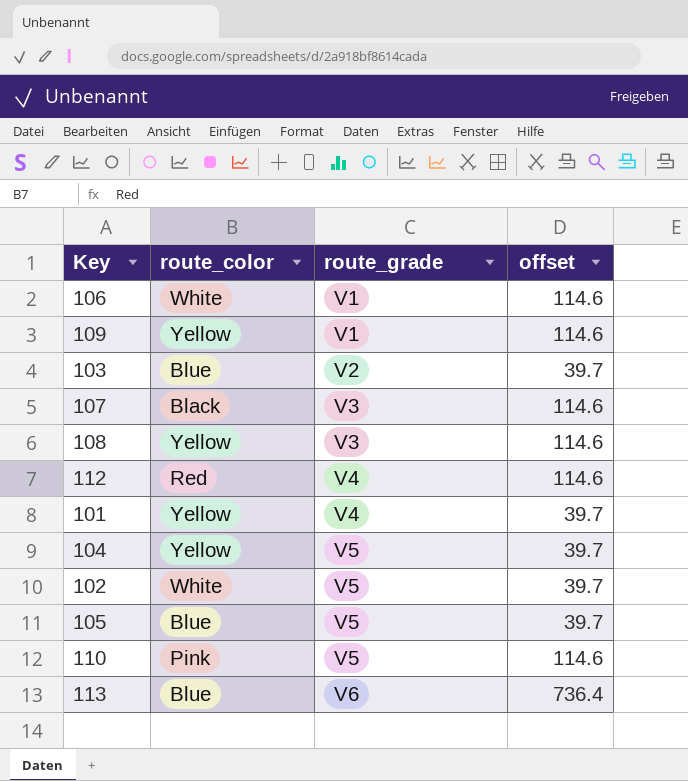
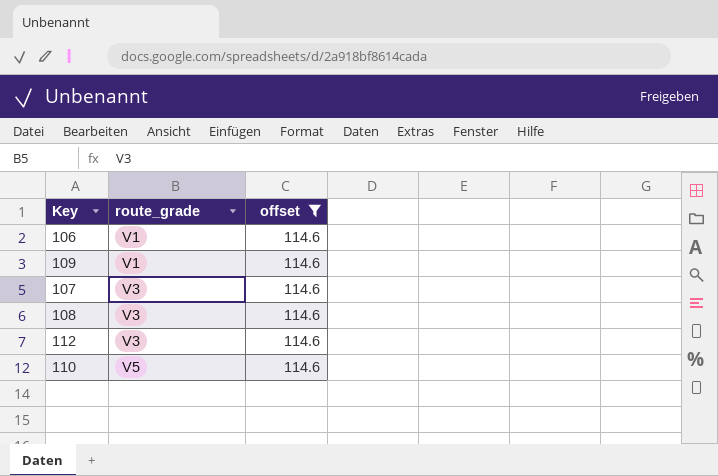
filter: none -> offset = 114.6
column route_color | position: 2 -> none
112 | route_grade: V4 -> V3

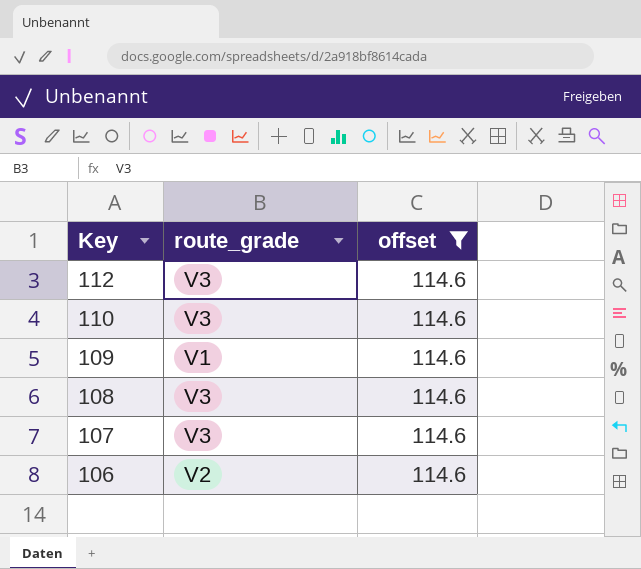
row order: route_grade ascending -> Key descending
110 | route_grade: V5 -> V3
106 | route_grade: V1 -> V2

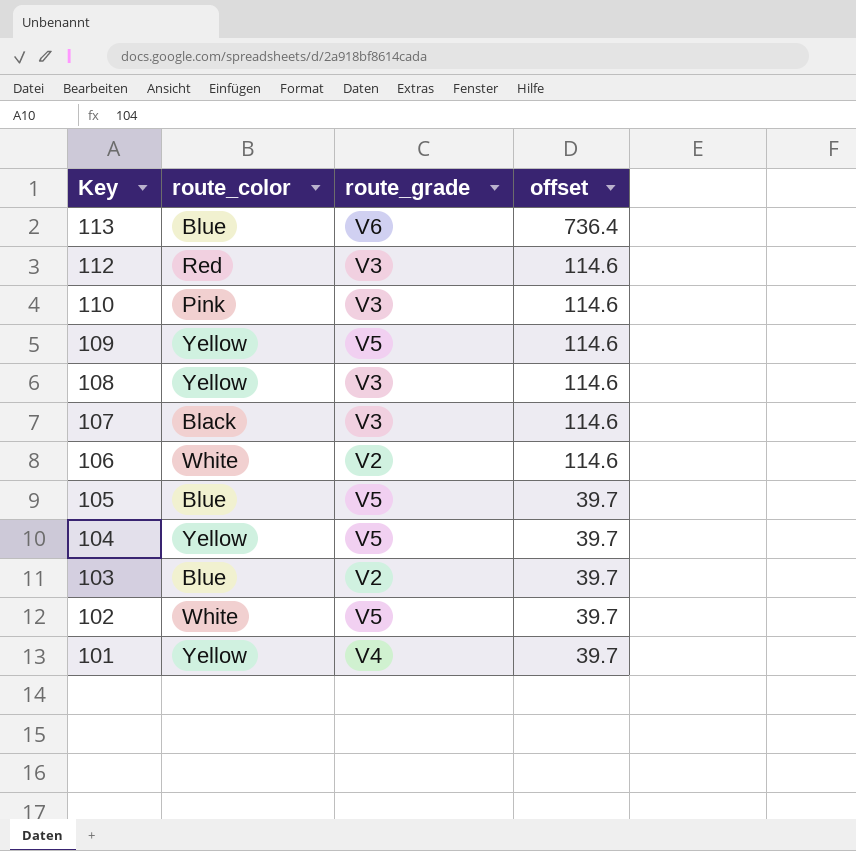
filter: offset = 114.6 -> none
column route_color | position: none -> 2
109 | route_grade: V1 -> V5

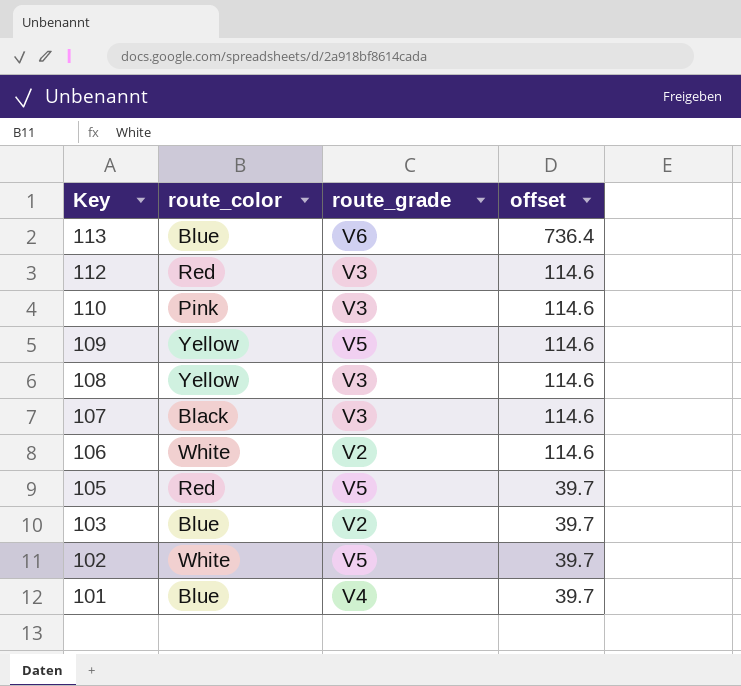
row 104: Yellow | V5 | 39.7 -> none
105 | route_color: Blue -> Red
101 | route_color: Yellow -> Blue

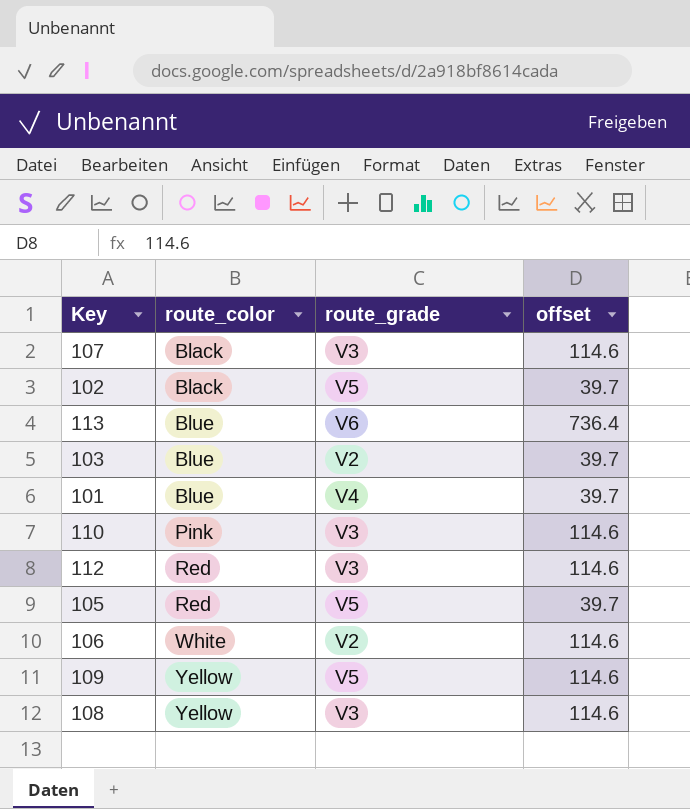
row order: Key descending -> route_color ascending
102 | route_color: White -> Black

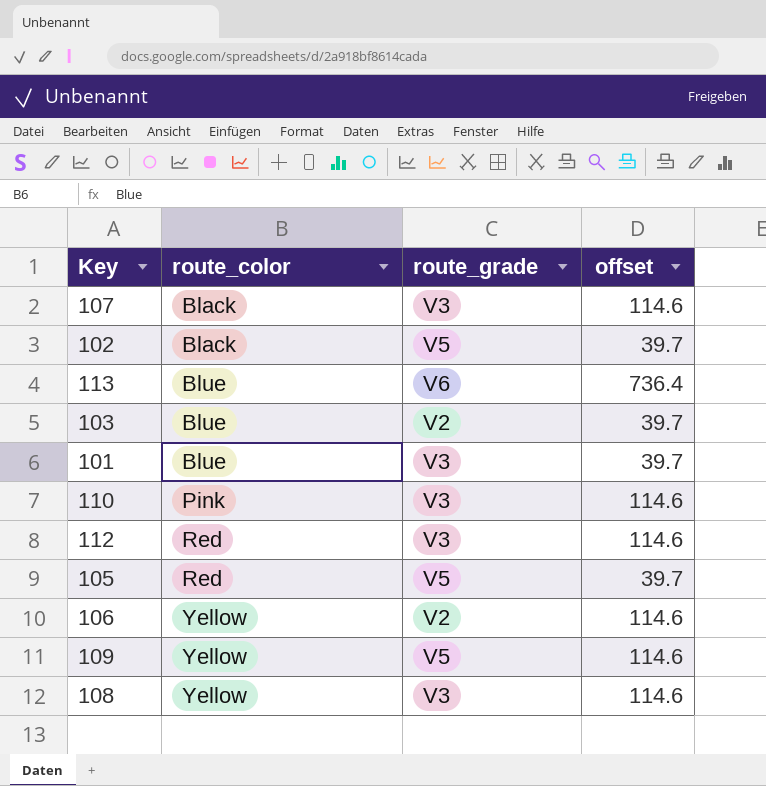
101 | route_grade: V4 -> V3
106 | route_color: White -> Yellow

